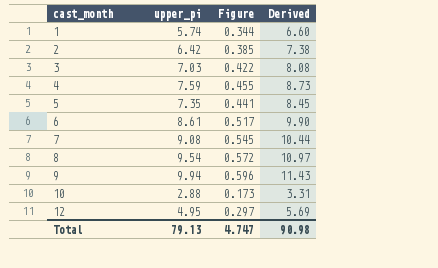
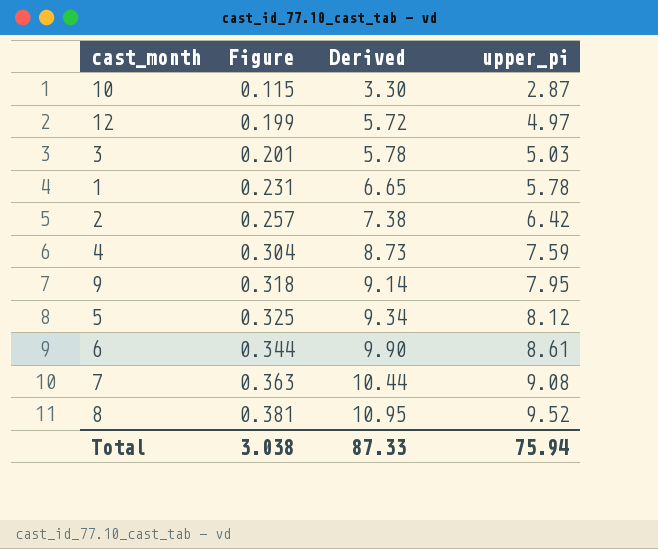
row order: cast_month ascending -> Figure ascending
column Figure | formula: [upper_pi] * 0.06 -> [upper_pi] * 0.04
column upper_pi | position: 2 -> 4
10 | Derived: 3.31 -> 3.30
10 | upper_pi: 2.88 -> 2.87
12 | Derived: 5.69 -> 5.72
12 | upper_pi: 4.95 -> 4.97
3 | Derived: 8.08 -> 5.78
3 | upper_pi: 7.03 -> 5.03
1 | Derived: 6.60 -> 6.65
1 | upper_pi: 5.74 -> 5.78
9 | Derived: 11.43 -> 9.14
9 | upper_pi: 9.94 -> 7.95
5 | Derived: 8.45 -> 9.34
5 | upper_pi: 7.35 -> 8.12
8 | Derived: 10.97 -> 10.95
8 | upper_pi: 9.54 -> 9.52
Total | Figure: 4.747 -> 3.038
Total | Derived: 90.98 -> 87.33
Total | upper_pi: 79.13 -> 75.94

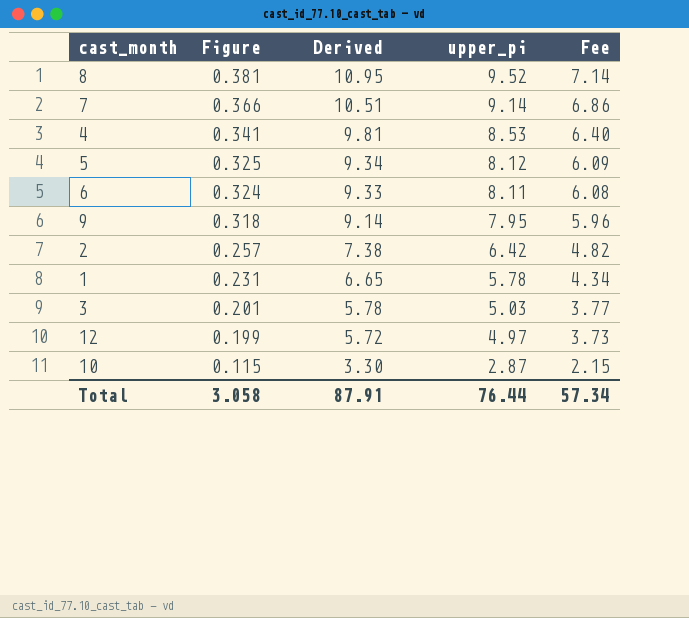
row order: Figure ascending -> Figure descending
column Fee | formula: none -> [upper_pi] * 0.75
7 | Figure: 0.363 -> 0.366
7 | Derived: 10.44 -> 10.51
7 | upper_pi: 9.08 -> 9.14
4 | Figure: 0.304 -> 0.341
4 | Derived: 8.73 -> 9.81
4 | upper_pi: 7.59 -> 8.53
6 | Figure: 0.344 -> 0.324
6 | Derived: 9.90 -> 9.33
6 | upper_pi: 8.61 -> 8.11
Total | Figure: 3.038 -> 3.058
Total | Derived: 87.33 -> 87.91
Total | upper_pi: 75.94 -> 76.44

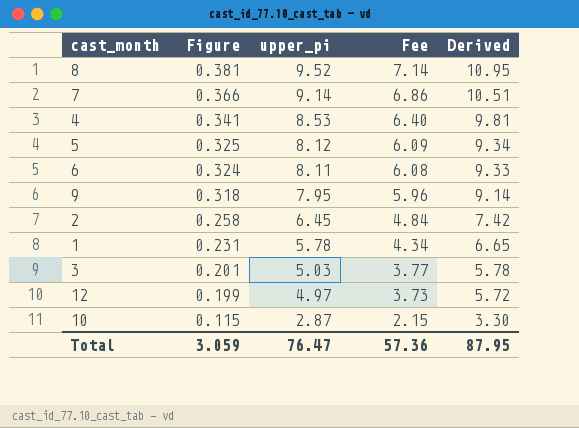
column Derived | position: 3 -> 5
2 | Figure: 0.257 -> 0.258
2 | upper_pi: 6.42 -> 6.45
2 | Fee: 4.82 -> 4.84
2 | Derived: 7.38 -> 7.42
Total | Figure: 3.058 -> 3.059
Total | upper_pi: 76.44 -> 76.47
Total | Fee: 57.34 -> 57.36
Total | Derived: 87.91 -> 87.95

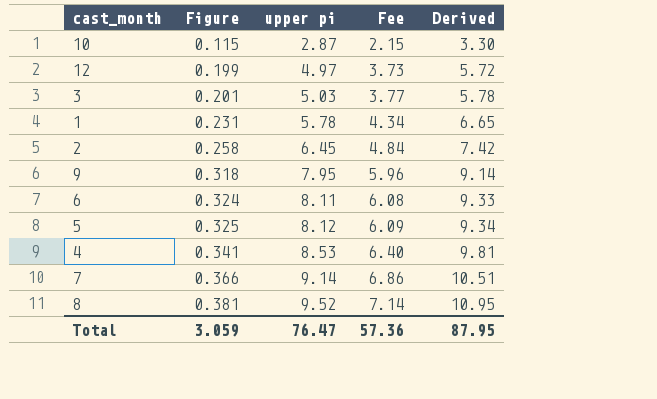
row order: Figure descending -> Figure ascending
column name: upper_pi -> upper pi

